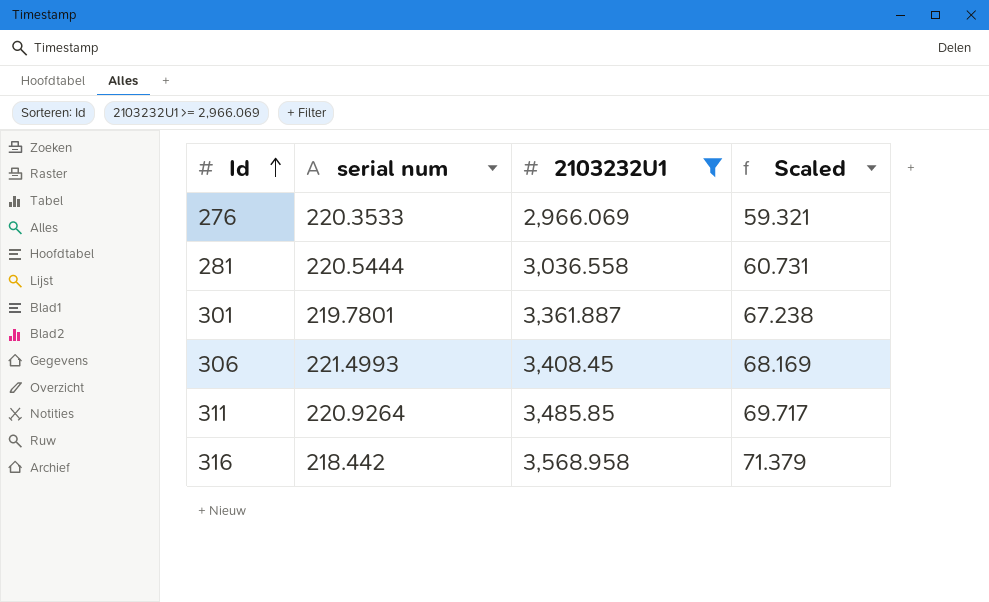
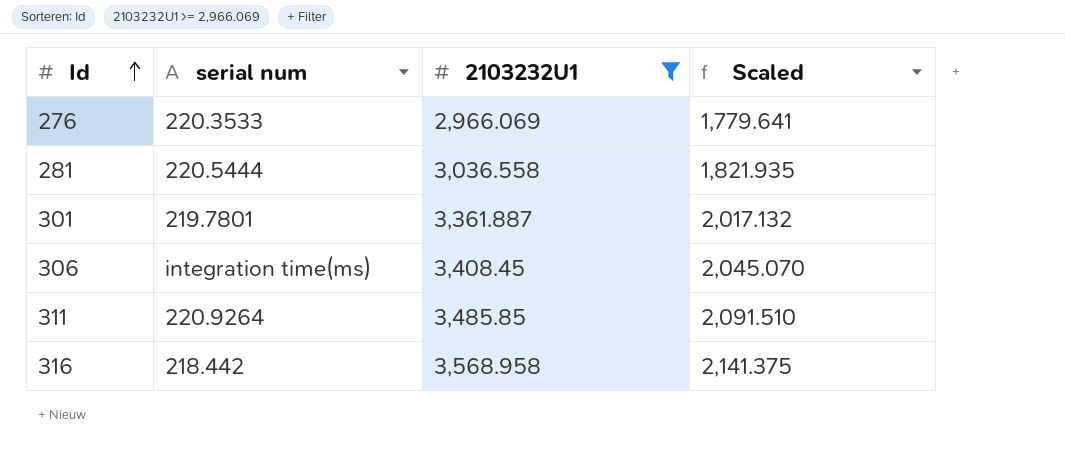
column Scaled | formula: [2103232U1] * 0.02 -> [2103232U1] * 0.6
306 | serial num: 221.4993 -> integration time(ms)

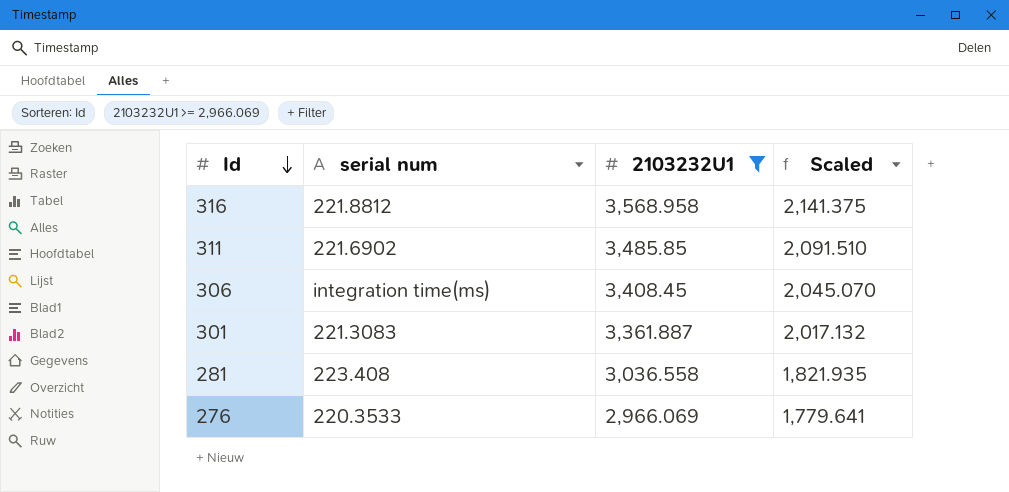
row order: Id ascending -> Id descending
316 | serial num: 218.442 -> 221.8812
311 | serial num: 220.9264 -> 221.6902
301 | serial num: 219.7801 -> 221.3083
281 | serial num: 220.5444 -> 223.408

